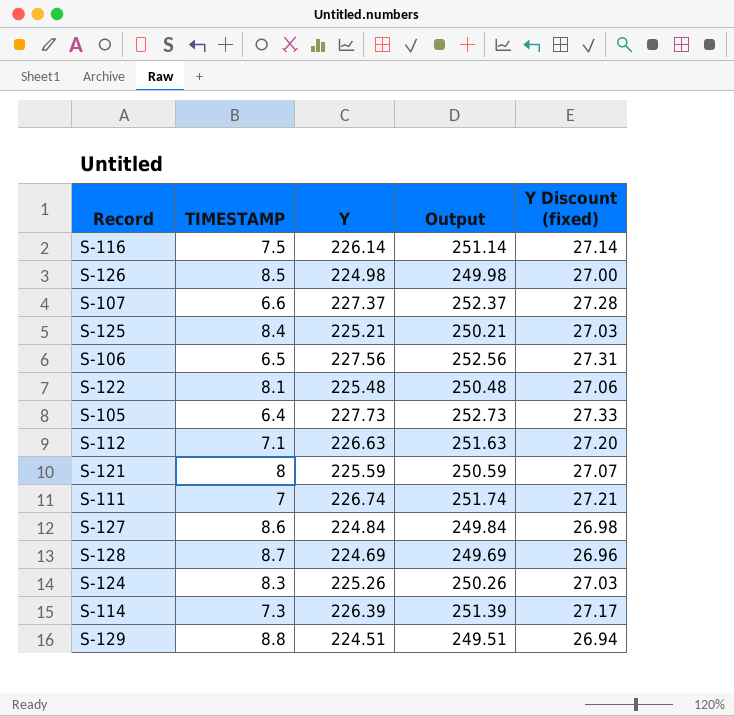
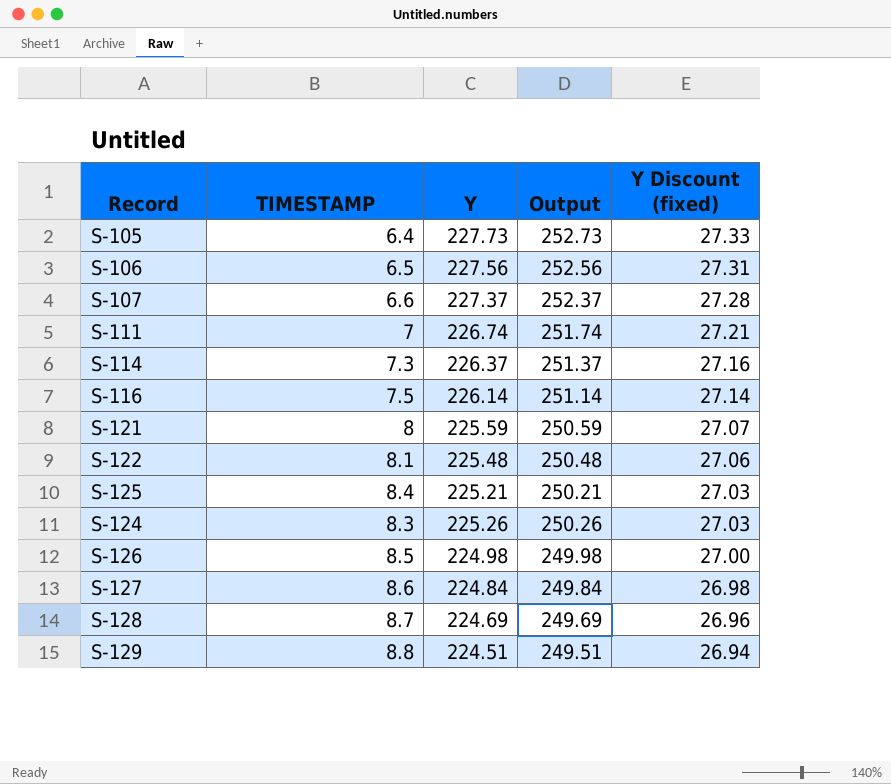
row order: none -> Y Discount (fixed) descending
row S-112: 7.1 | 226.63 | 251.63 | 27.20 -> none
S-114 | Y: 226.39 -> 226.37
S-114 | Output: 251.39 -> 251.37
S-114 | Y Discount (fixed): 27.17 -> 27.16

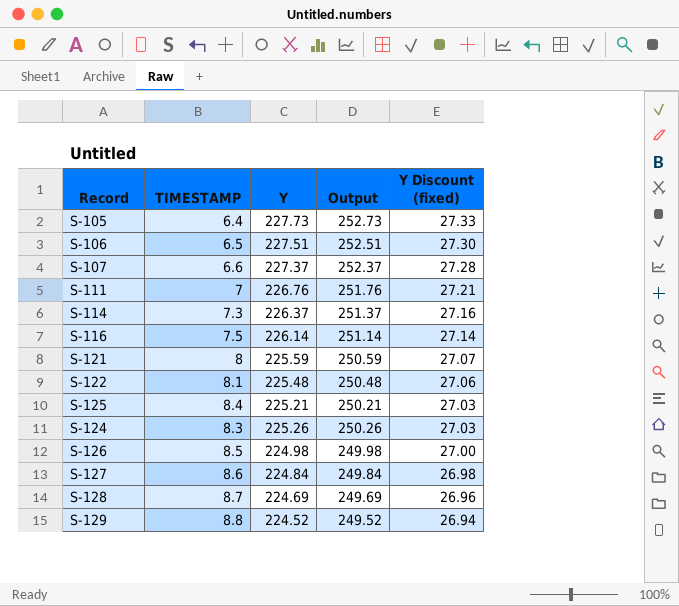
S-106 | Y: 227.56 -> 227.51
S-106 | Output: 252.56 -> 252.51
S-106 | Y Discount (fixed): 27.31 -> 27.30
S-111 | Y: 226.74 -> 226.76
S-111 | Output: 251.74 -> 251.76
S-129 | Y: 224.51 -> 224.52
S-129 | Output: 249.51 -> 249.52

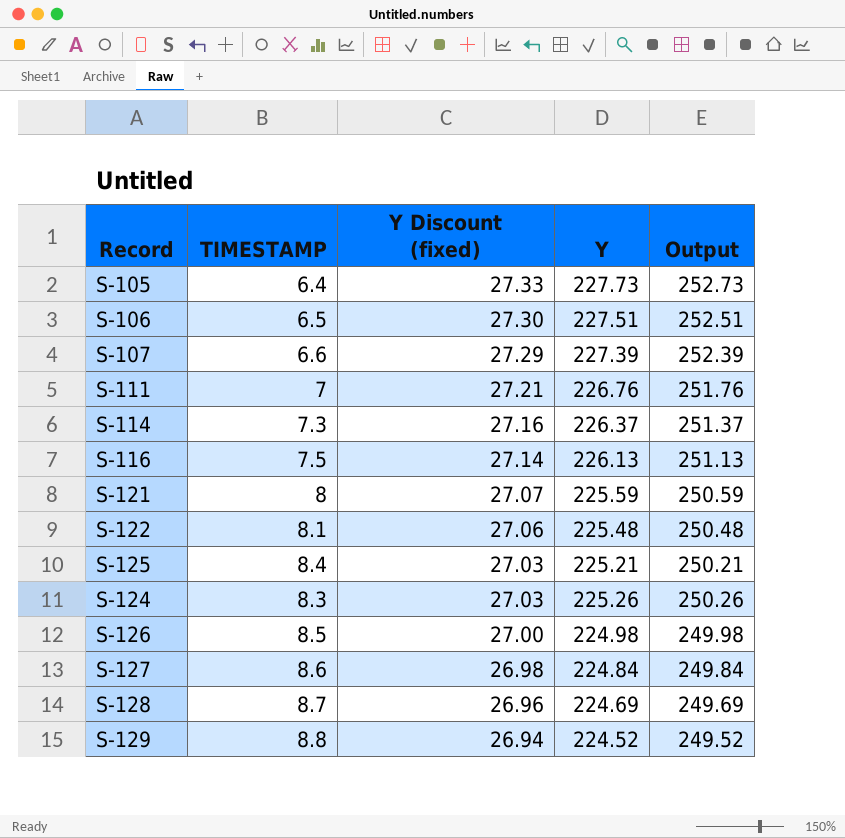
column Y Discount (fixed) | position: 5 -> 3
S-107 | Y Discount (fixed): 27.28 -> 27.29
S-107 | Y: 227.37 -> 227.39
S-107 | Output: 252.37 -> 252.39
S-116 | Y: 226.14 -> 226.13
S-116 | Output: 251.14 -> 251.13

